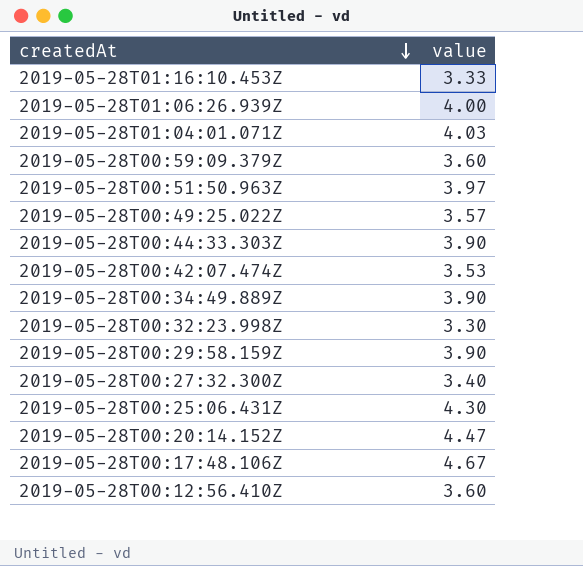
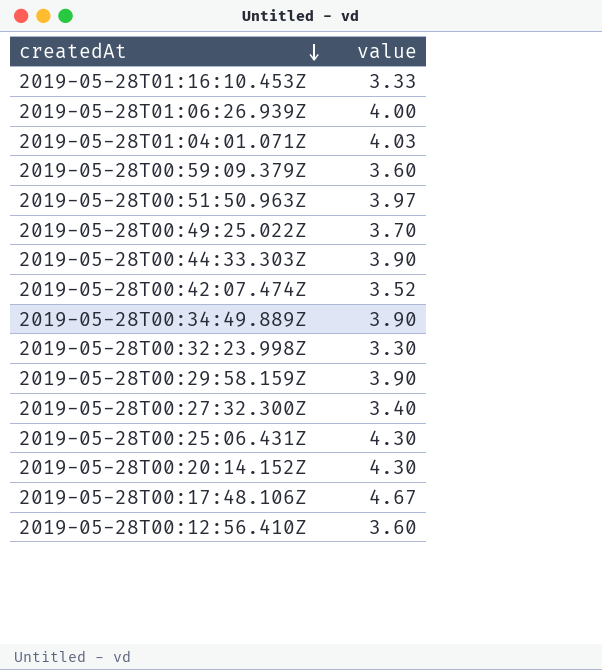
2019-05-28T00:49:25.022Z | value: 3.57 -> 3.70
2019-05-28T00:42:07.474Z | value: 3.53 -> 3.52
2019-05-28T00:20:14.152Z | value: 4.47 -> 4.30

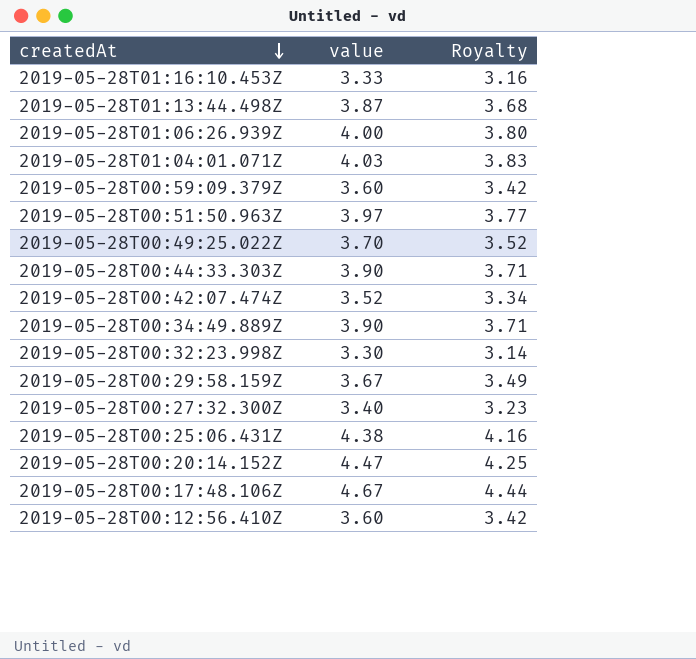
column Royalty | formula: none -> [value] * 0.95
row 2019-05-28T01:13:44.498Z: none -> 3.87 | 3.68
2019-05-28T00:29:58.159Z | value: 3.90 -> 3.67
2019-05-28T00:25:06.431Z | value: 4.30 -> 4.38
2019-05-28T00:20:14.152Z | value: 4.30 -> 4.47

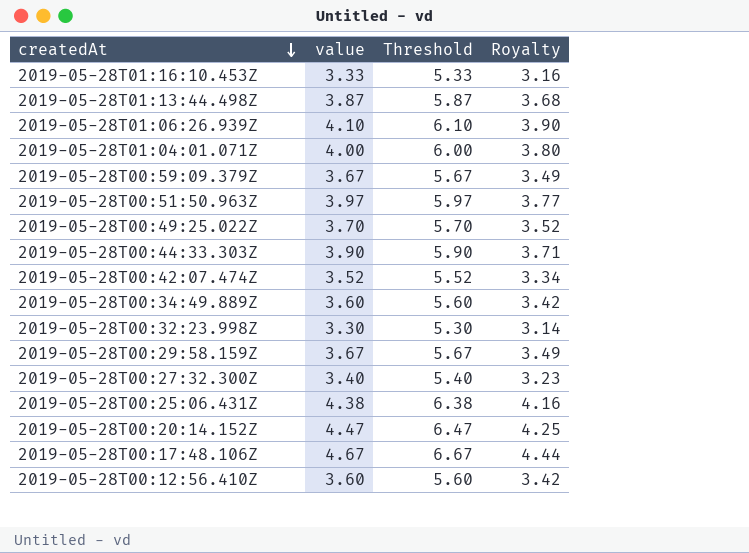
column Threshold | formula: none -> [value] + 2
2019-05-28T01:06:26.939Z | value: 4.00 -> 4.10
2019-05-28T01:06:26.939Z | Royalty: 3.80 -> 3.90
2019-05-28T01:04:01.071Z | value: 4.03 -> 4.00
2019-05-28T01:04:01.071Z | Royalty: 3.83 -> 3.80
2019-05-28T00:59:09.379Z | value: 3.60 -> 3.67
2019-05-28T00:59:09.379Z | Royalty: 3.42 -> 3.49
2019-05-28T00:34:49.889Z | value: 3.90 -> 3.60
2019-05-28T00:34:49.889Z | Royalty: 3.71 -> 3.42

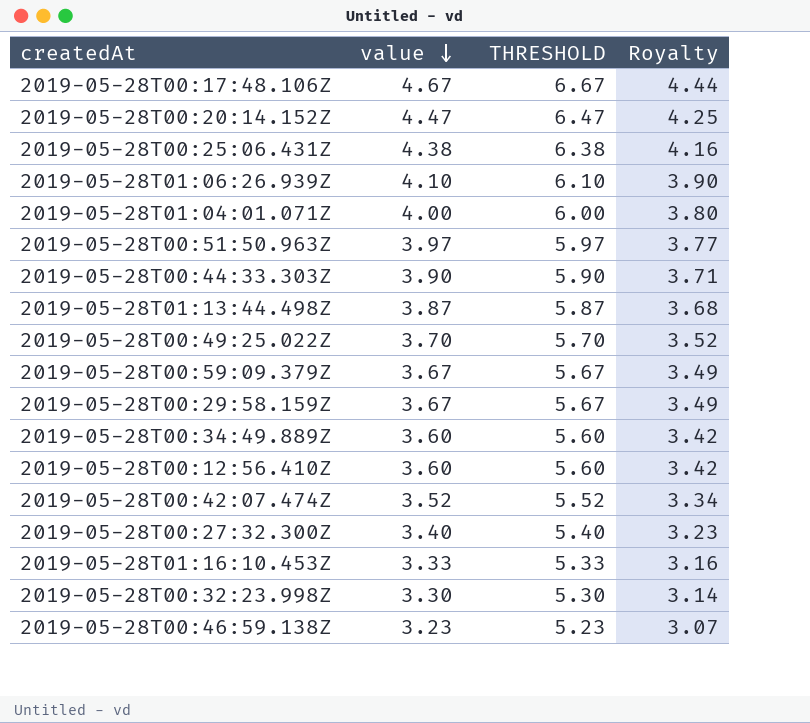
row order: createdAt descending -> value descending
column name: Threshold -> THRESHOLD
row 2019-05-28T00:46:59.138Z: none -> 3.23 | 5.23 | 3.07

